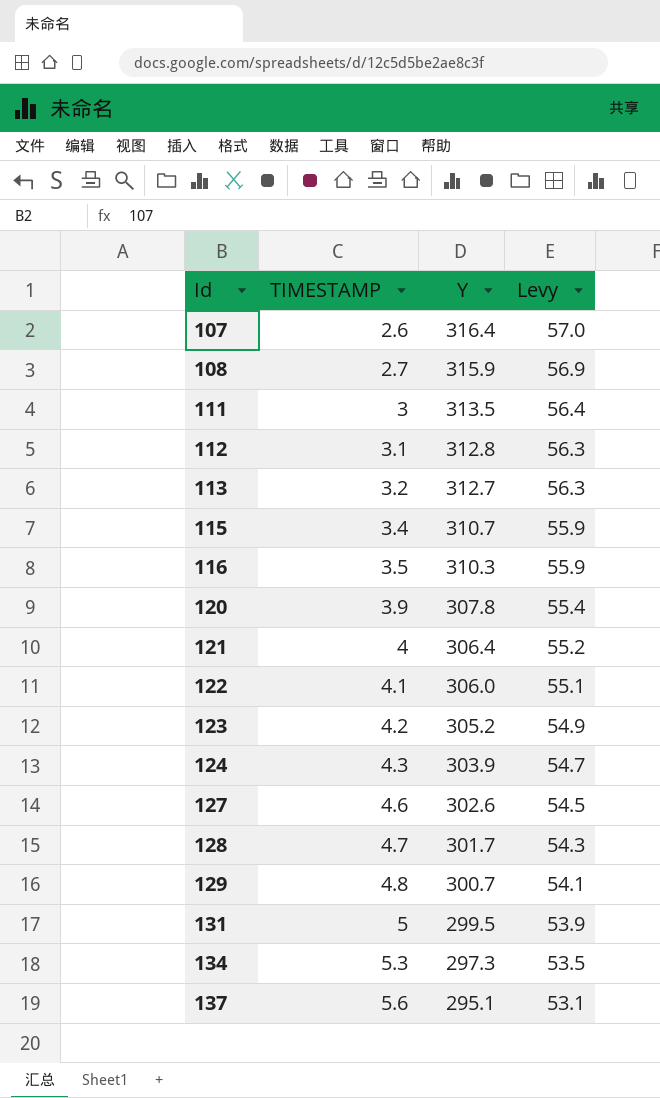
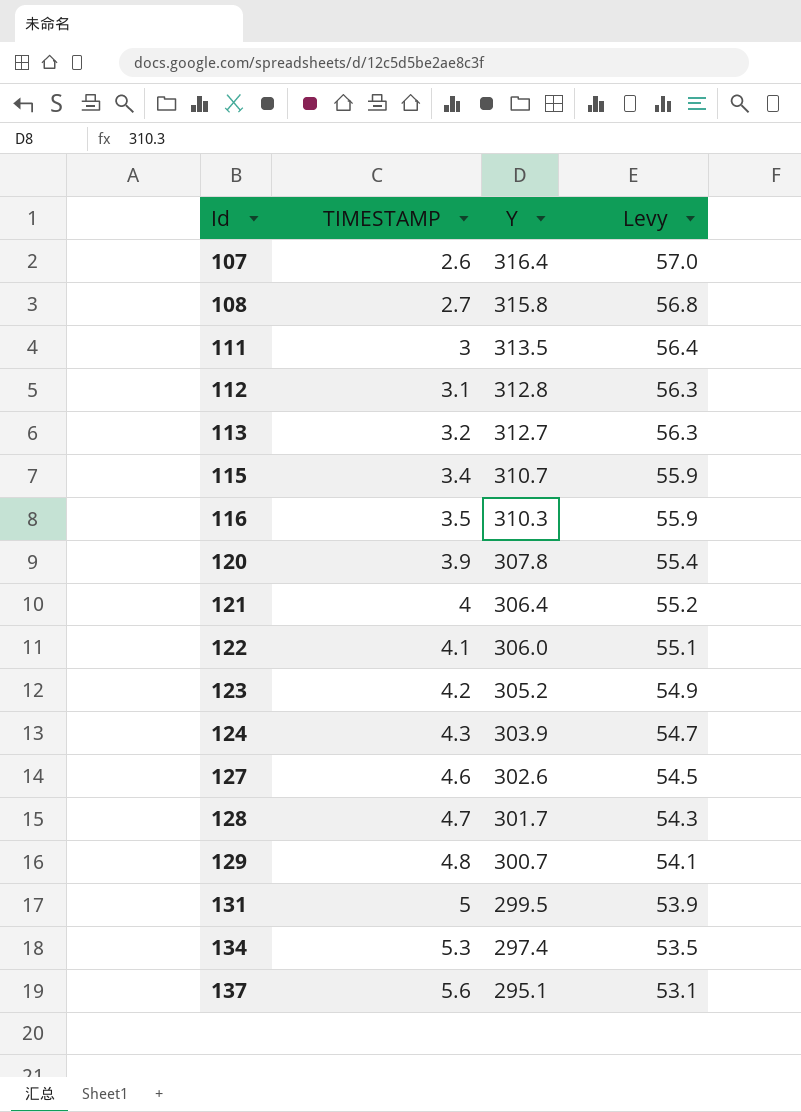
108 | Y: 315.9 -> 315.8
108 | Levy: 56.9 -> 56.8
134 | Y: 297.3 -> 297.4

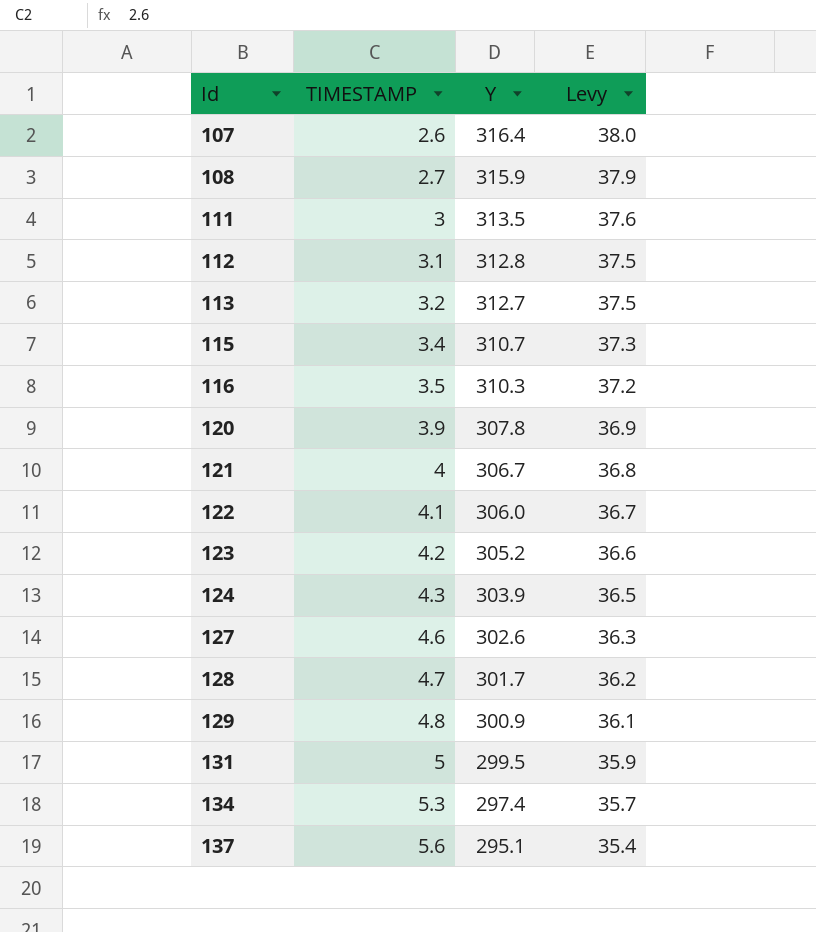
column Levy | formula: [Y] * 0.18 -> [Y] * 0.12
108 | Y: 315.8 -> 315.9
121 | Y: 306.4 -> 306.7
129 | Y: 300.7 -> 300.9

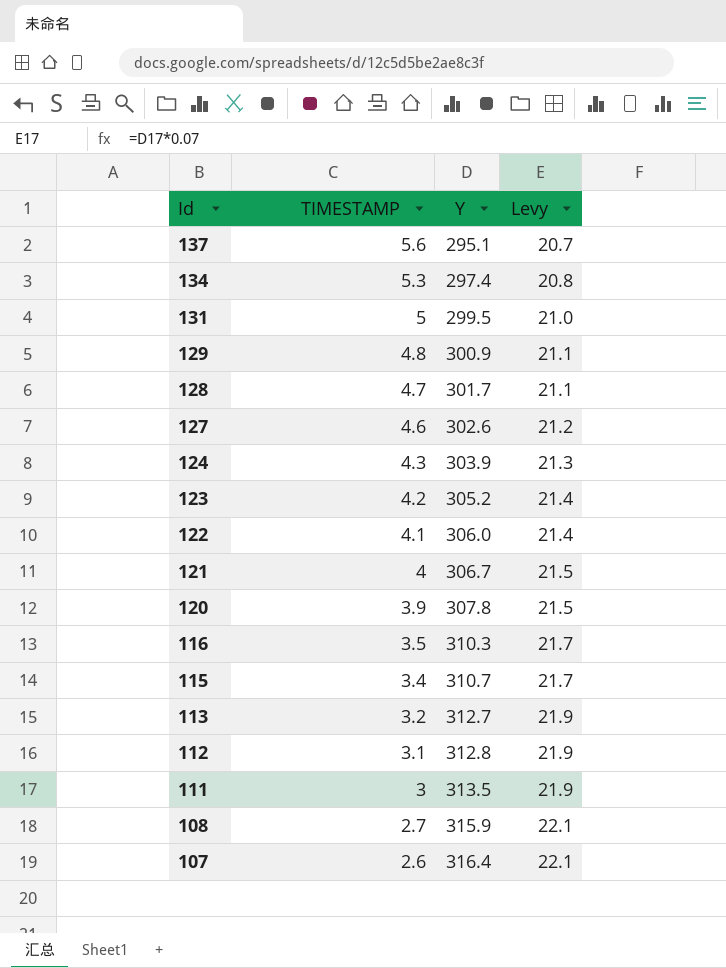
row order: Id ascending -> Id descending
column Levy | formula: [Y] * 0.12 -> [Y] * 0.07

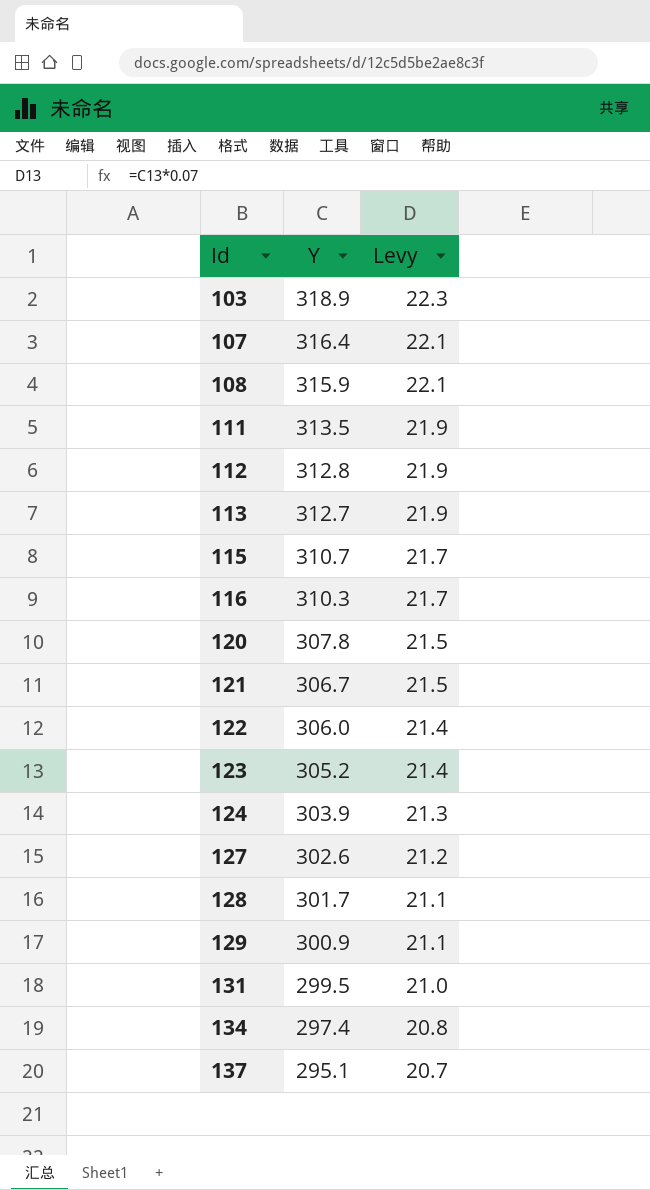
row order: Id descending -> Id ascending
column TIMESTAMP | position: 2 -> none
row 103: none -> 318.9 | 22.3

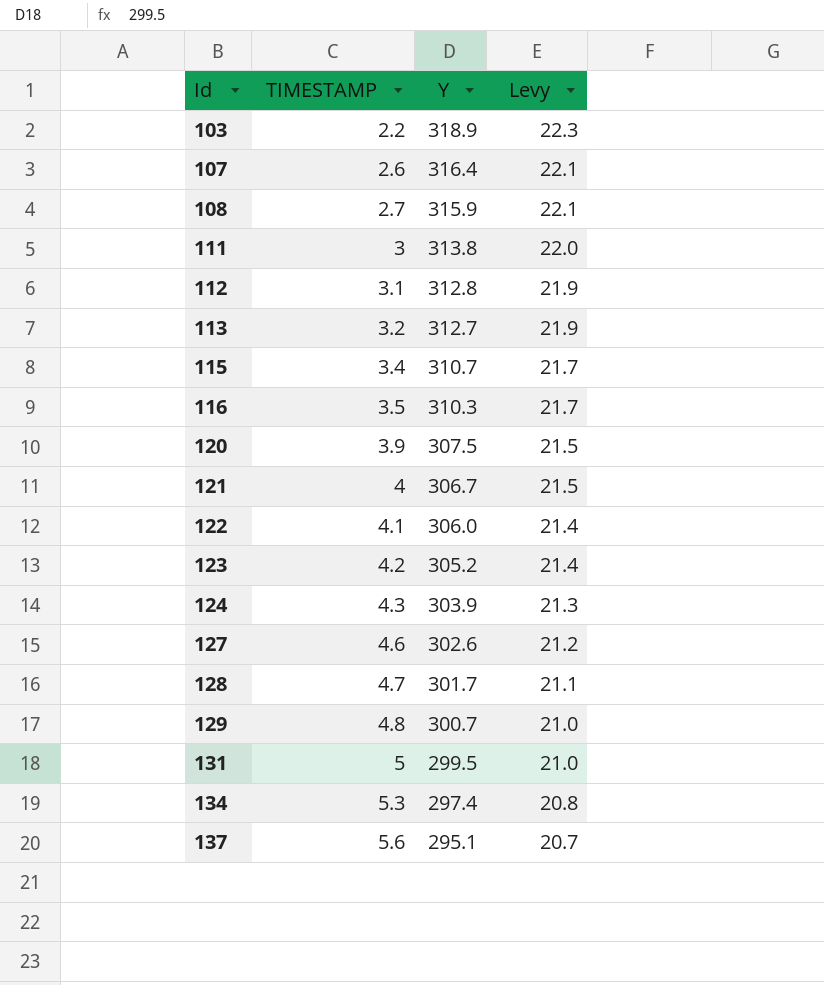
column TIMESTAMP | position: none -> 2
111 | Y: 313.5 -> 313.8
111 | Levy: 21.9 -> 22.0
120 | Y: 307.8 -> 307.5
129 | Y: 300.9 -> 300.7
129 | Levy: 21.1 -> 21.0

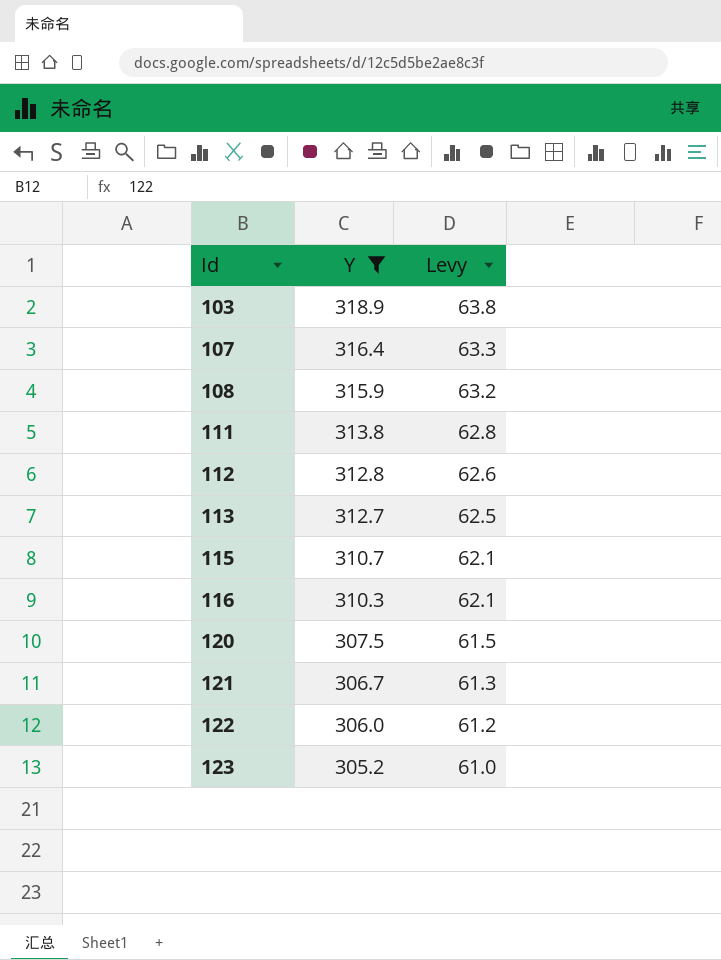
filter: none -> Y >= 305.2
column TIMESTAMP | position: 2 -> none
column Levy | formula: [Y] * 0.07 -> [Y] * 0.2

